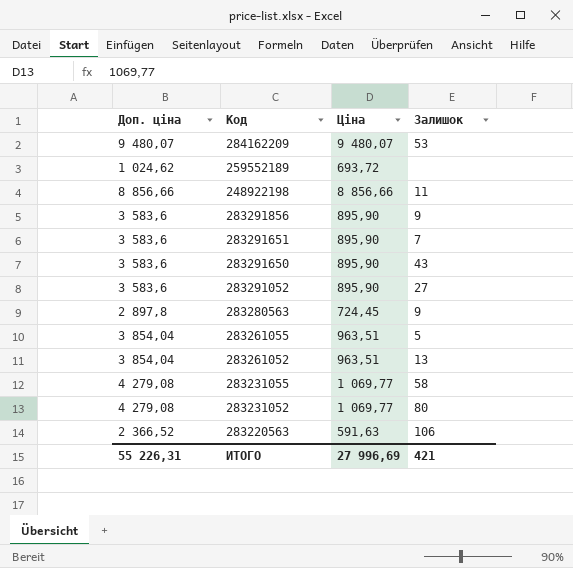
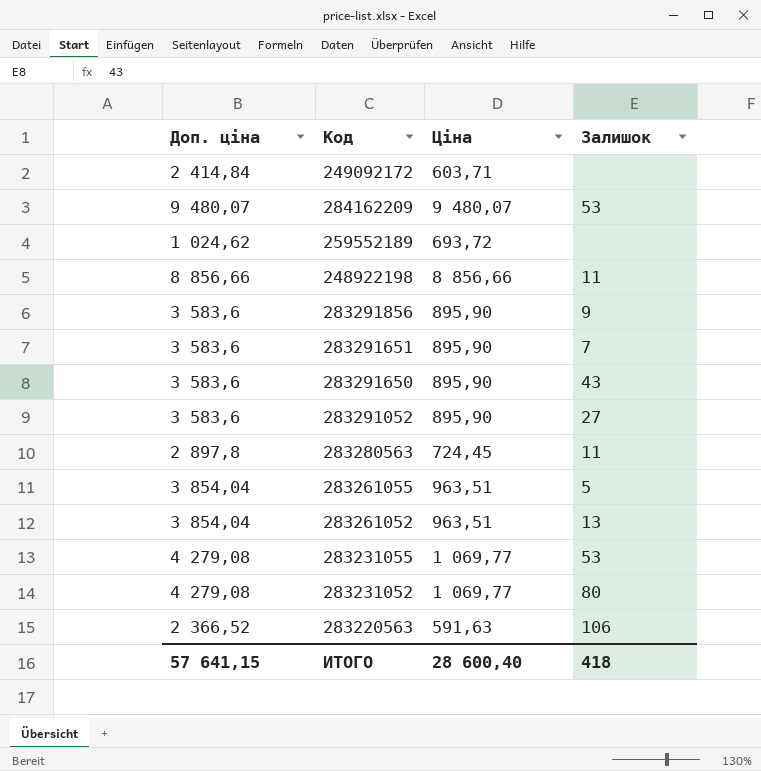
row 249092172: none -> 2 414,84 | 603,71 | none
283280563 | Залишок: 9 -> 11
283231055 | Залишок: 58 -> 53
ИТОГО | Доп. ціна: 55 226,31 -> 57 641,15
ИТОГО | Ціна: 27 996,69 -> 28 600,40
ИТОГО | Залишок: 421 -> 418

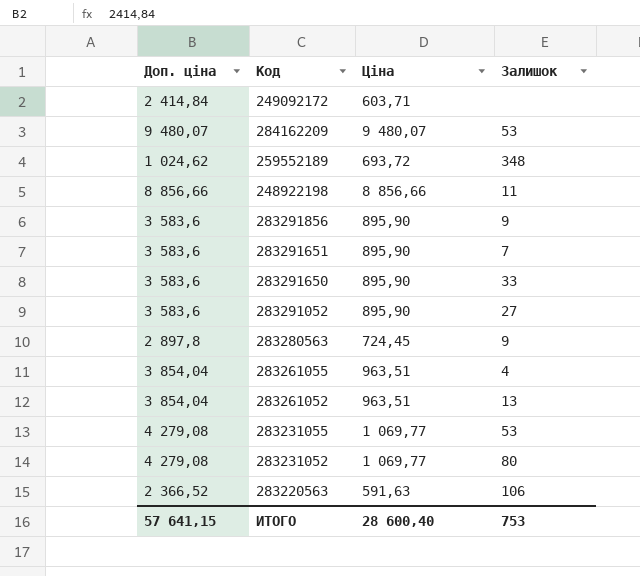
259552189 | Залишок: none -> 348
283291650 | Залишок: 43 -> 33
283280563 | Залишок: 11 -> 9
283261055 | Залишок: 5 -> 4
ИТОГО | Залишок: 418 -> 753

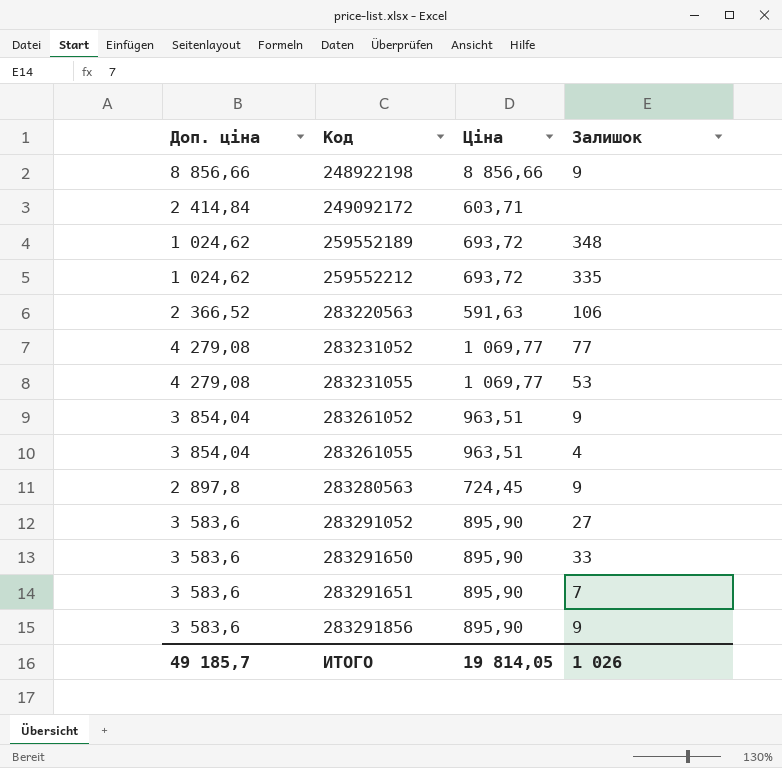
row order: none -> Код ascending
row 284162209: 9 480,07 | 9 480,07 | 53 -> none
248922198 | Залишок: 11 -> 9
row 259552212: none -> 1 024,62 | 693,72 | 335
283231052 | Залишок: 80 -> 77
283261052 | Залишок: 13 -> 9
ИТОГО | Доп. ціна: 57 641,15 -> 49 185,7
ИТОГО | Ціна: 28 600,40 -> 19 814,05
ИТОГО | Залишок: 753 -> 1 026

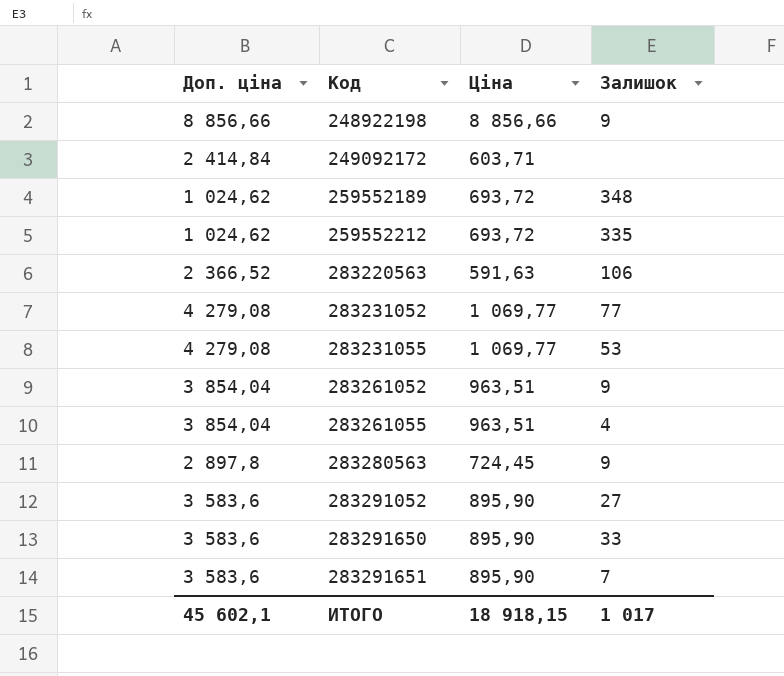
row 283291856: 3 583,6 | 895,90 | 9 -> none
ИТОГО | Доп. ціна: 49 185,7 -> 45 602,1
ИТОГО | Ціна: 19 814,05 -> 18 918,15
ИТОГО | Залишок: 1 026 -> 1 017

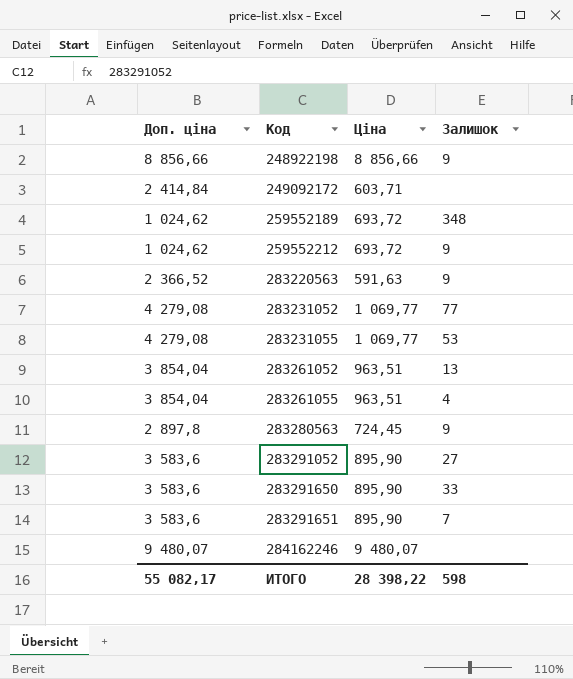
259552212 | Залишок: 335 -> 9
283220563 | Залишок: 106 -> 9
283261052 | Залишок: 9 -> 13
row 284162246: none -> 9 480,07 | 9 480,07 | none
ИТОГО | Доп. ціна: 45 602,1 -> 55 082,17
ИТОГО | Ціна: 18 918,15 -> 28 398,22
ИТОГО | Залишок: 1 017 -> 598

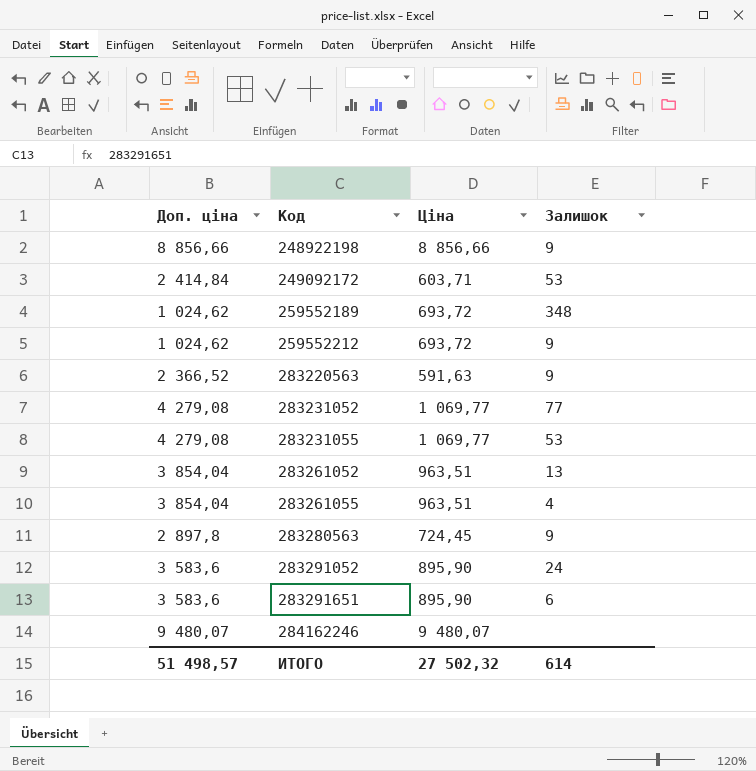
row 283291650: 3 583,6 | 895,90 | 33 -> none
249092172 | Залишок: none -> 53
283291052 | Залишок: 27 -> 24
283291651 | Залишок: 7 -> 6
ИТОГО | Доп. ціна: 55 082,17 -> 51 498,57
ИТОГО | Ціна: 28 398,22 -> 27 502,32
ИТОГО | Залишок: 598 -> 614

